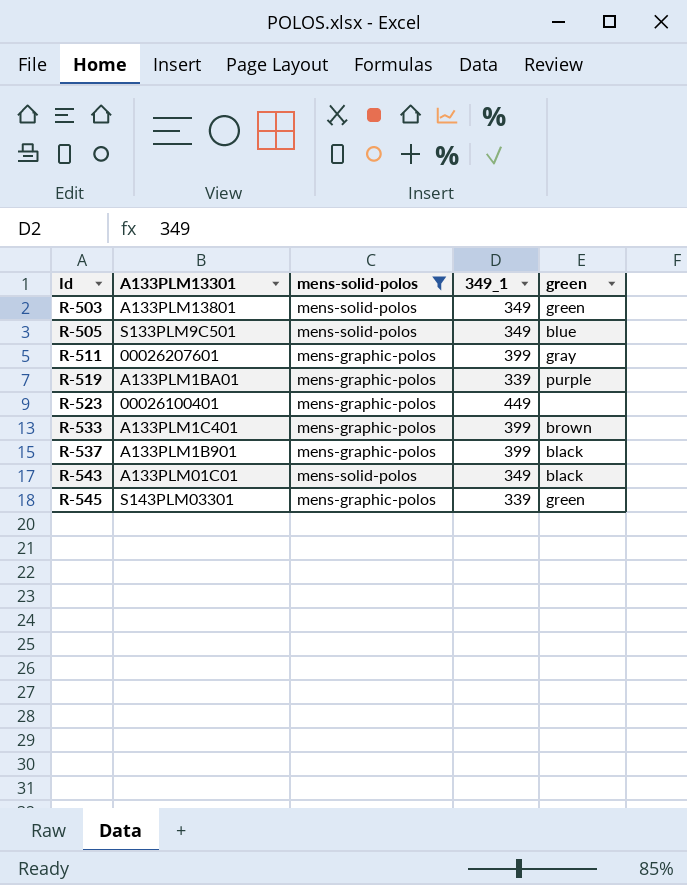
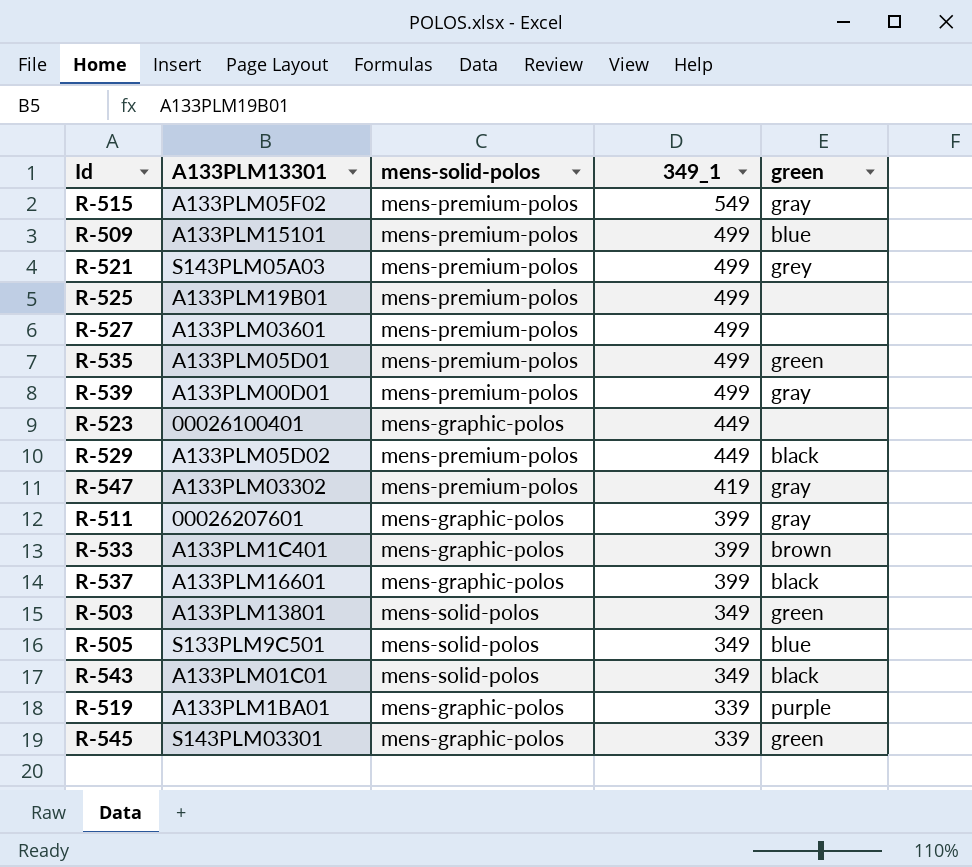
filter: mens-solid-polos != mens-premium-polos -> none
row order: Id ascending -> 349_1 descending
R-537 | A133PLM13301: A133PLM1B901 -> A133PLM16601

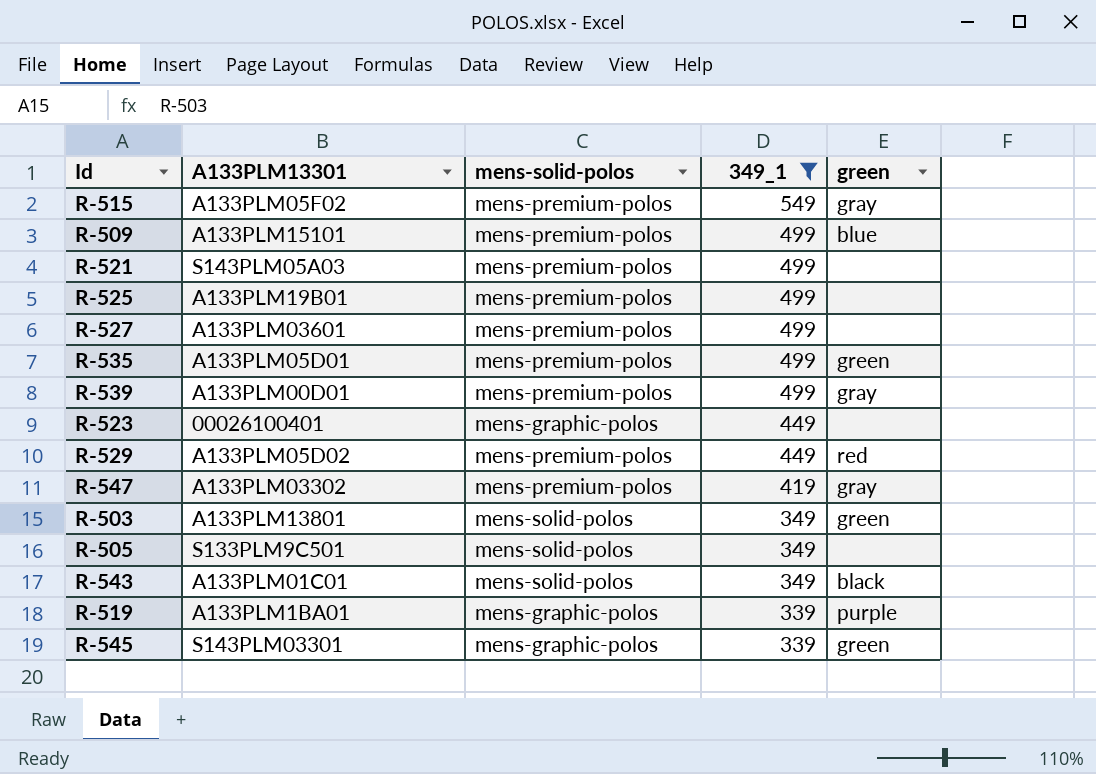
filter: none -> 349_1 != 399
R-521 | green: grey -> none
R-529 | green: black -> red
R-505 | green: blue -> none

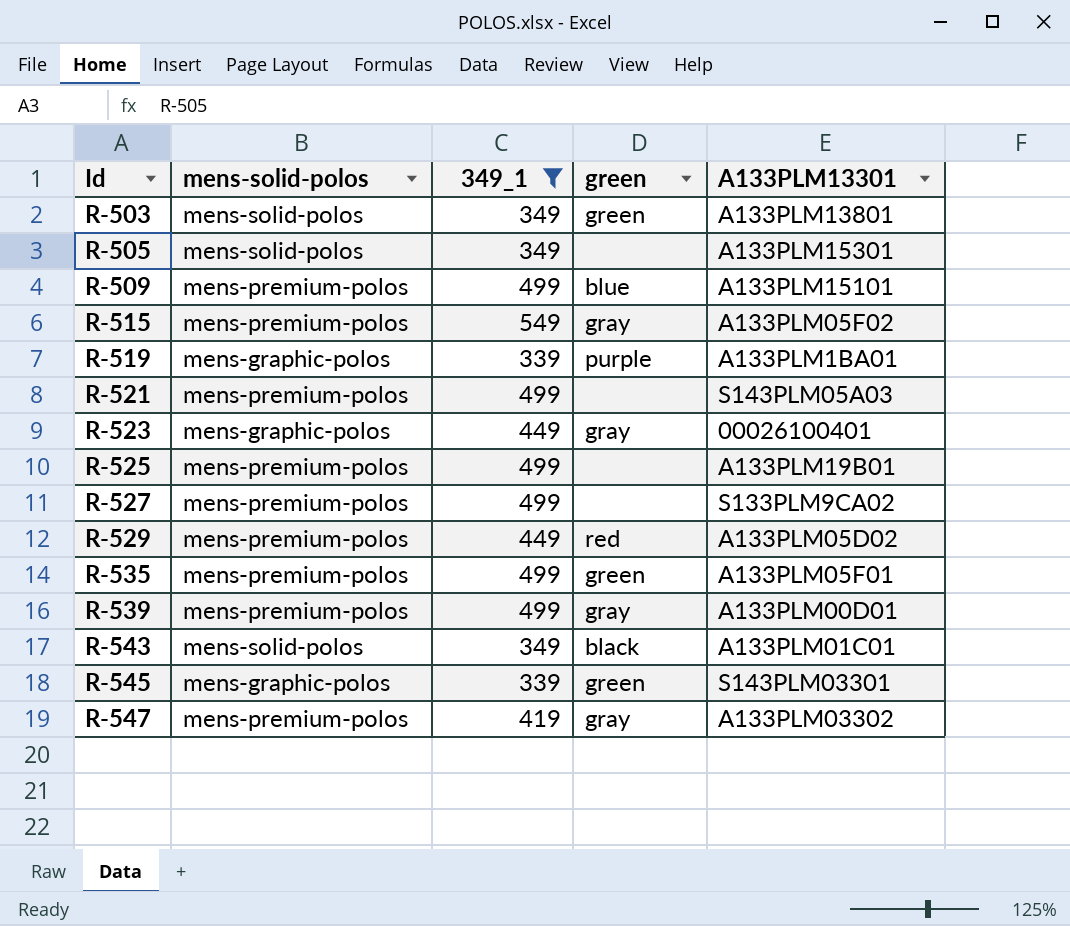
row order: 349_1 descending -> Id ascending
column A133PLM13301 | position: 2 -> 5
R-505 | A133PLM13301: S133PLM9C501 -> A133PLM15301
R-523 | green: none -> gray
R-527 | A133PLM13301: A133PLM03601 -> S133PLM9CA02
R-535 | A133PLM13301: A133PLM05D01 -> A133PLM05F01

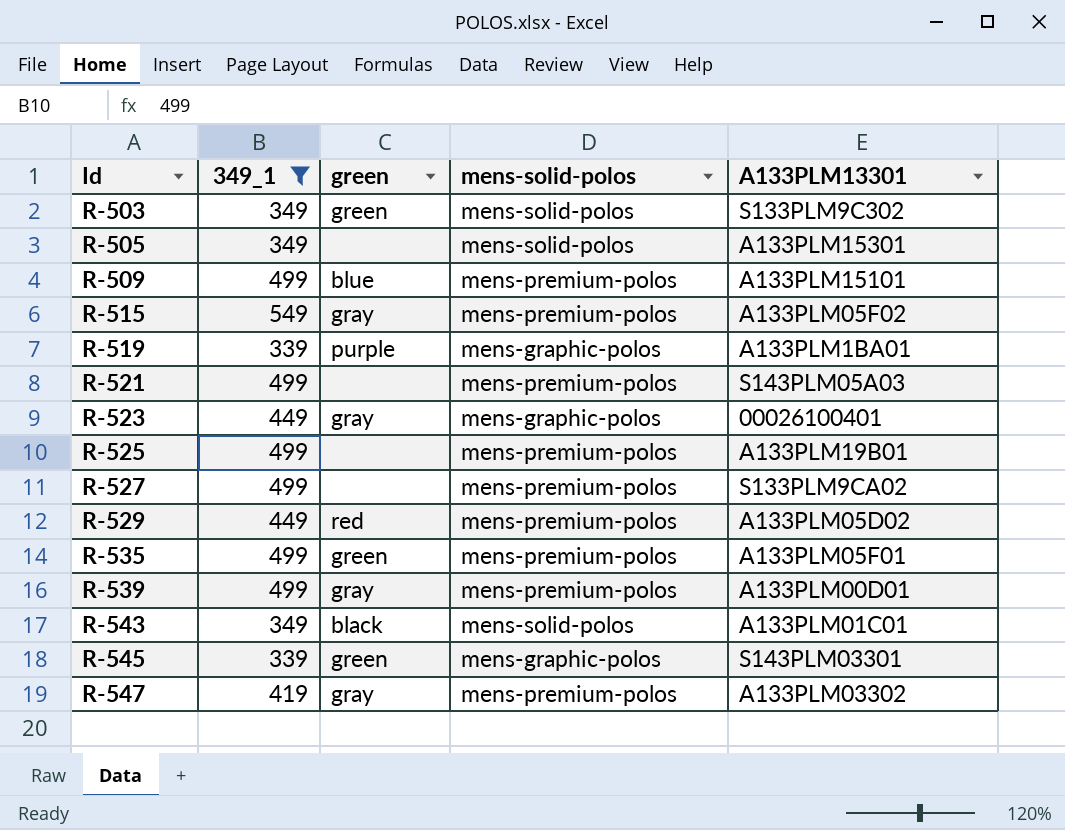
column mens-solid-polos | position: 2 -> 4
R-503 | A133PLM13301: A133PLM13801 -> S133PLM9C302

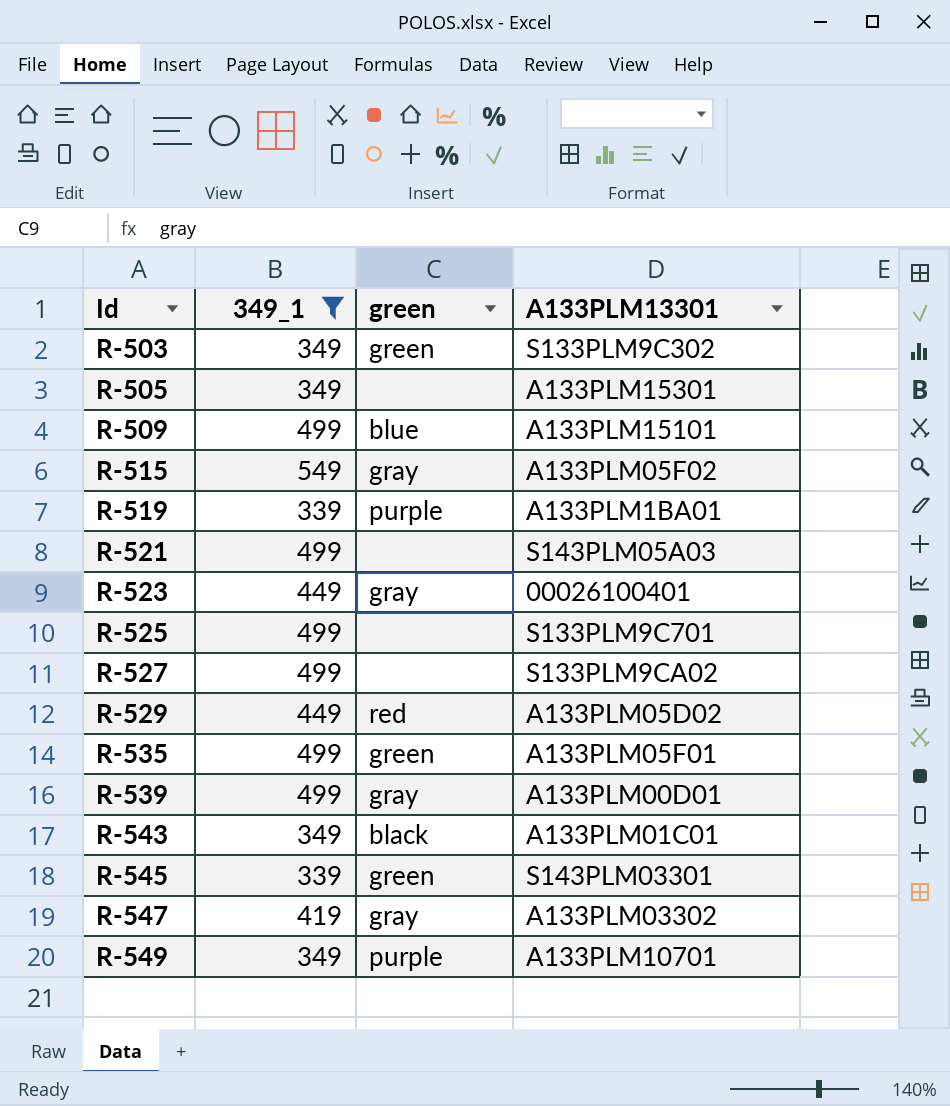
column mens-solid-polos | position: 4 -> none
R-525 | A133PLM13301: A133PLM19B01 -> S133PLM9C701
row R-549: none -> 349 | purple | A133PLM10701

